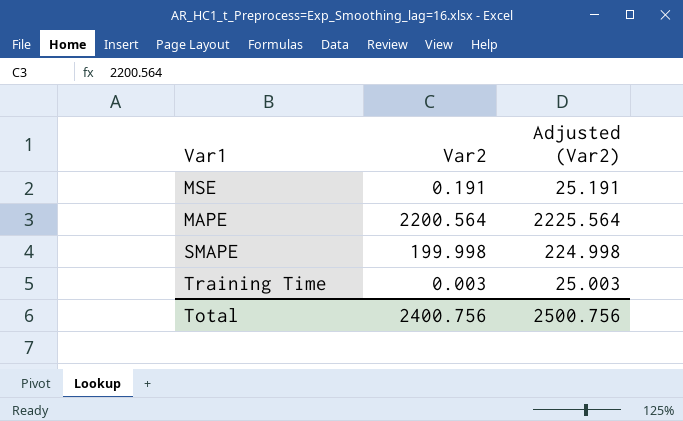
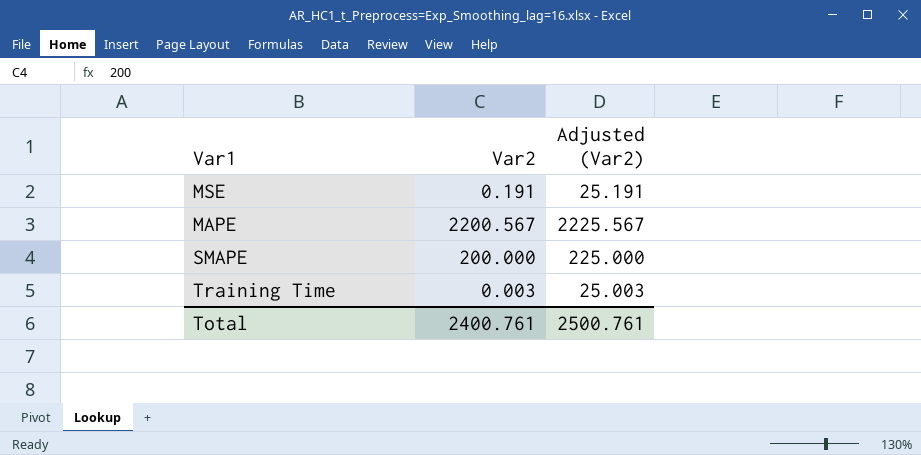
MAPE | Var2: 2200.564 -> 2200.567
MAPE | Adjusted (Var2): 2225.564 -> 2225.567
SMAPE | Var2: 199.998 -> 200.000
SMAPE | Adjusted (Var2): 224.998 -> 225.000
Total | Var2: 2400.756 -> 2400.761
Total | Adjusted (Var2): 2500.756 -> 2500.761

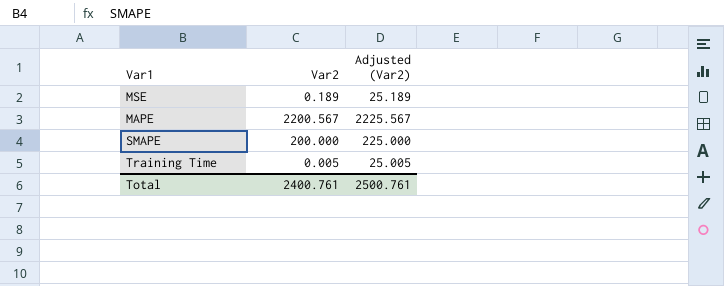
MSE | Var2: 0.191 -> 0.189
MSE | Adjusted (Var2): 25.191 -> 25.189
Training Time | Var2: 0.003 -> 0.005
Training Time | Adjusted (Var2): 25.003 -> 25.005

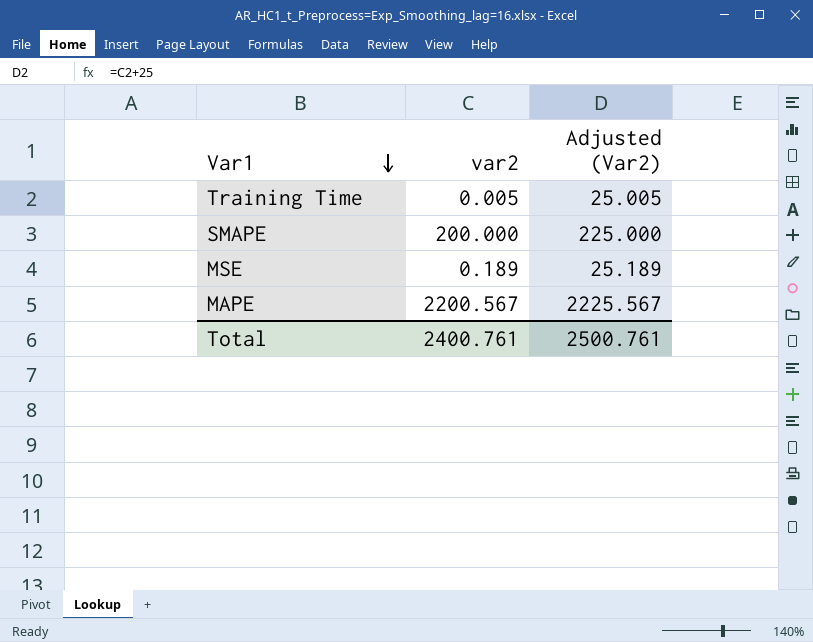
row order: none -> Var1 descending
column name: Var2 -> var2

